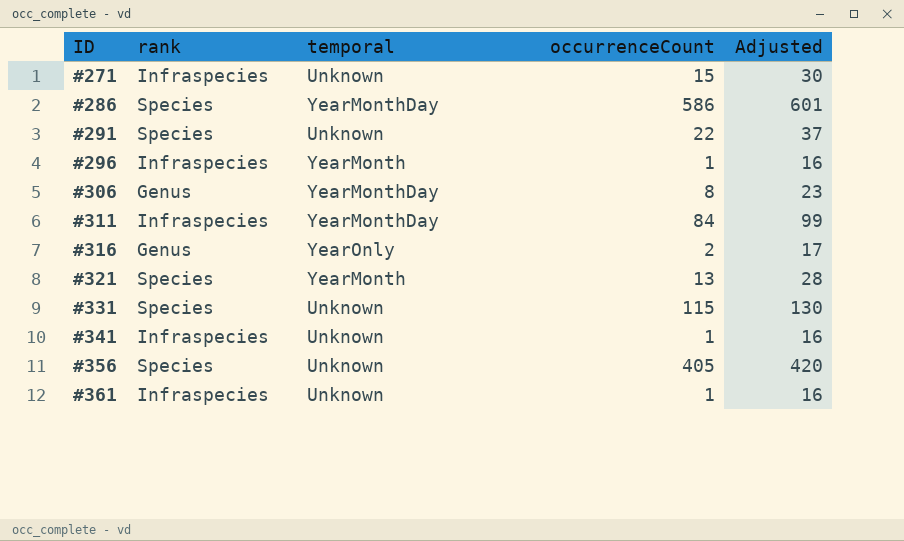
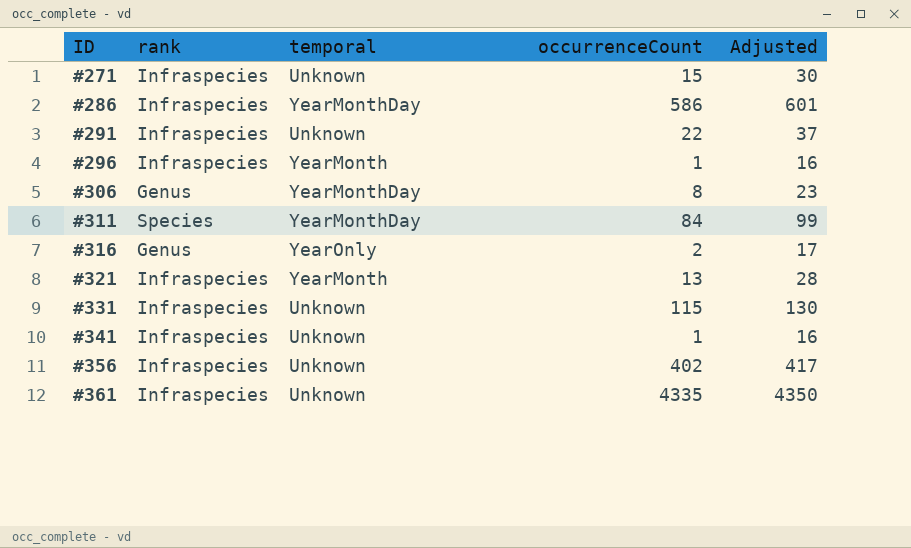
#286 | rank: Species -> Infraspecies
#291 | rank: Species -> Infraspecies
#311 | rank: Infraspecies -> Species
#321 | rank: Species -> Infraspecies
#331 | rank: Species -> Infraspecies
#356 | rank: Species -> Infraspecies
#356 | occurrenceCount: 405 -> 402
#356 | Adjusted: 420 -> 417
#361 | occurrenceCount: 1 -> 4335
#361 | Adjusted: 16 -> 4350

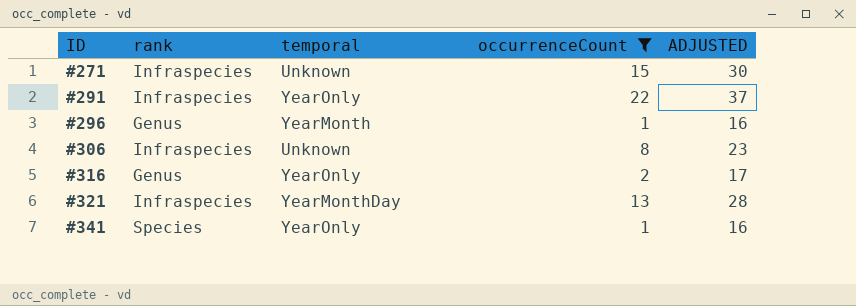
filter: none -> occurrenceCount <= 22
column name: Adjusted -> ADJUSTED
#291 | temporal: Unknown -> YearOnly
#296 | rank: Infraspecies -> Genus
#306 | rank: Genus -> Infraspecies
#306 | temporal: YearMonthDay -> Unknown
#321 | temporal: YearMonth -> YearMonthDay
#341 | rank: Infraspecies -> Species
#341 | temporal: Unknown -> YearOnly

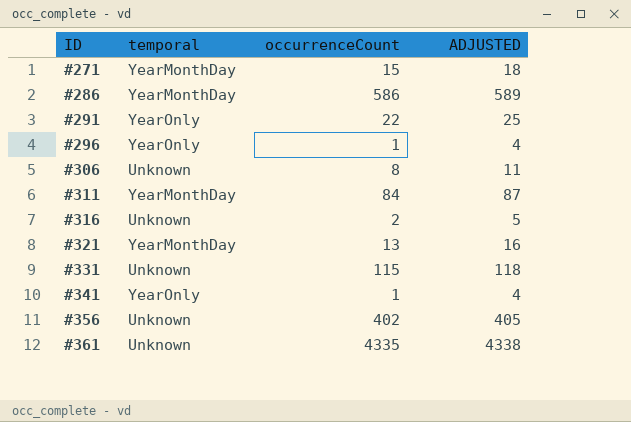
filter: occurrenceCount <= 22 -> none
column rank | position: 2 -> none
column ADJUSTED | formula: [occurrenceCount] + 15 -> [occurrenceCount] + 3
#271 | temporal: Unknown -> YearMonthDay
#296 | temporal: YearMonth -> YearOnly
#316 | temporal: YearOnly -> Unknown

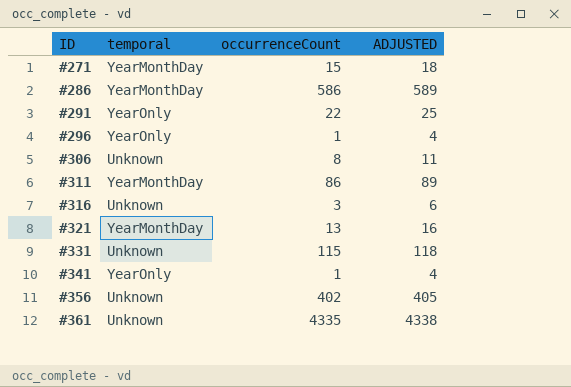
#311 | occurrenceCount: 84 -> 86
#311 | ADJUSTED: 87 -> 89
#316 | occurrenceCount: 2 -> 3
#316 | ADJUSTED: 5 -> 6

